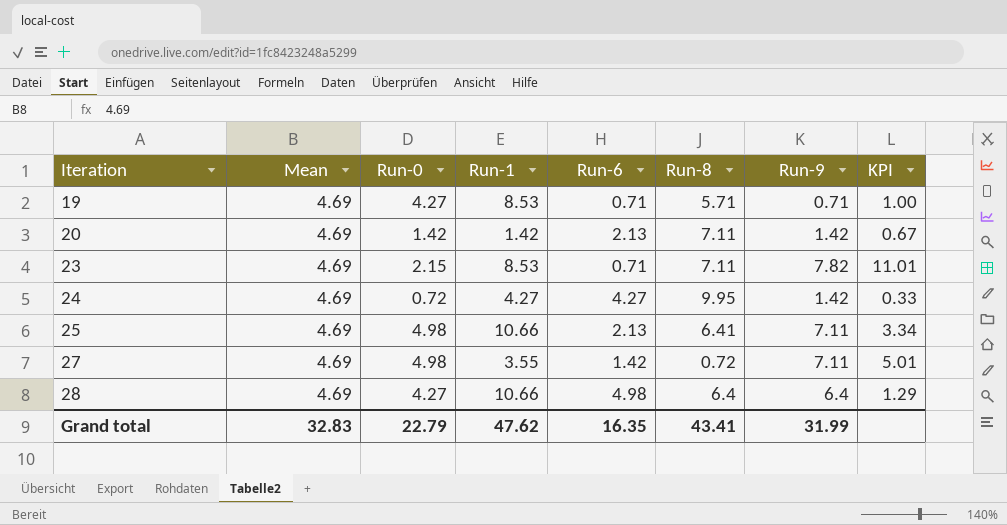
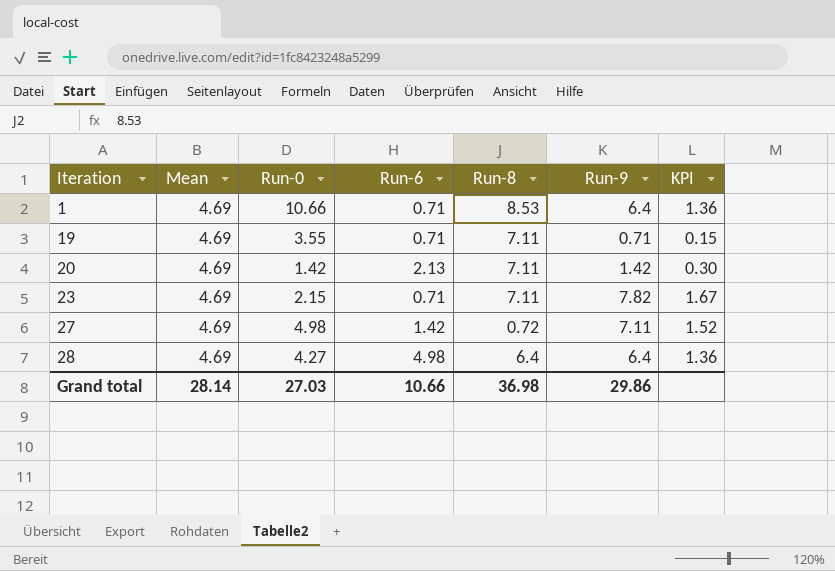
column Run-1 | position: 4 -> none
column KPI | formula: [Run-9] / [Run-6] -> [Run-9] / [Mean]
row 24: 4.69 | 0.72 | 4.27 | 4.27 | 9.95 | 1.42 | 0.33 -> none
row 25: 4.69 | 4.98 | 10.66 | 2.13 | 6.41 | 7.11 | 3.34 -> none
row 1: none -> 4.69 | 10.66 | 0.71 | 8.53 | 6.4 | 1.36
19 | Run-0: 4.27 -> 3.55
19 | Run-8: 5.71 -> 7.11
Grand total | Mean: 32.83 -> 28.14
Grand total | Run-0: 22.79 -> 27.03
Grand total | Run-6: 16.35 -> 10.66
Grand total | Run-8: 43.41 -> 36.98
Grand total | Run-9: 31.99 -> 29.86

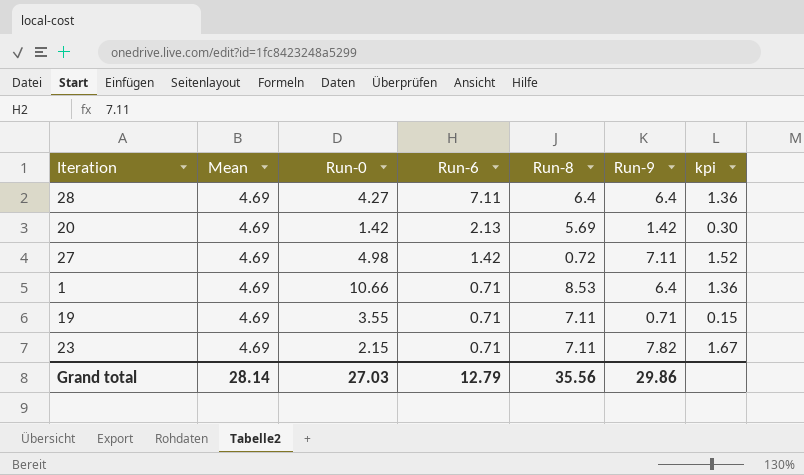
row order: Iteration ascending -> Run-6 descending
column name: KPI -> kpi
28 | Run-6: 4.98 -> 7.11
20 | Run-8: 7.11 -> 5.69
Grand total | Run-6: 10.66 -> 12.79
Grand total | Run-8: 36.98 -> 35.56

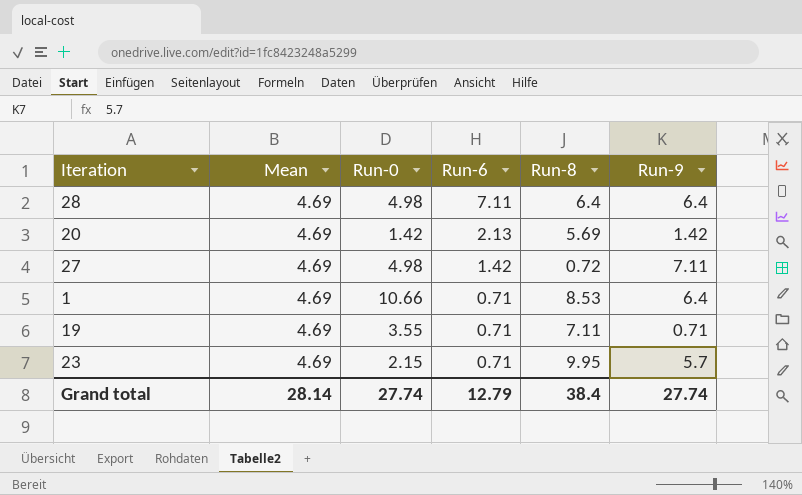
column kpi | formula: [Run-9] / [Mean] -> none
28 | Run-0: 4.27 -> 4.98
23 | Run-8: 7.11 -> 9.95
23 | Run-9: 7.82 -> 5.7
Grand total | Run-0: 27.03 -> 27.74
Grand total | Run-8: 35.56 -> 38.4
Grand total | Run-9: 29.86 -> 27.74

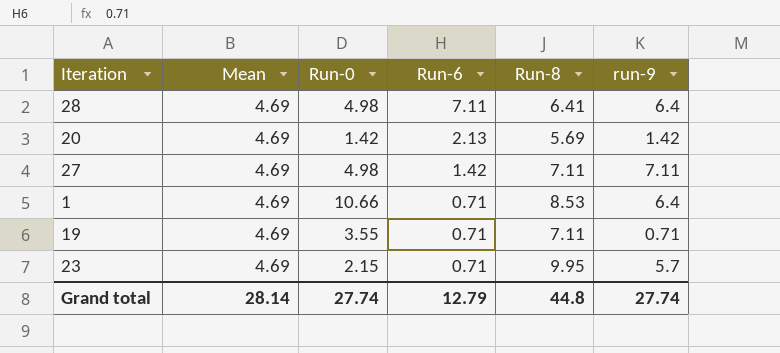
column name: Run-9 -> run-9
28 | Run-8: 6.4 -> 6.41
27 | Run-8: 0.72 -> 7.11
Grand total | Run-8: 38.4 -> 44.8

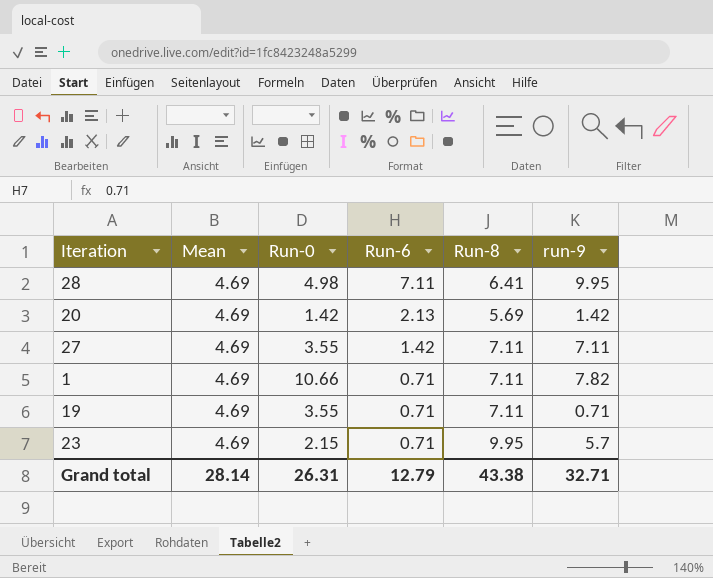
28 | run-9: 6.4 -> 9.95
27 | Run-0: 4.98 -> 3.55
1 | Run-8: 8.53 -> 7.11
1 | run-9: 6.4 -> 7.82
Grand total | Run-0: 27.74 -> 26.31
Grand total | Run-8: 44.8 -> 43.38
Grand total | run-9: 27.74 -> 32.71

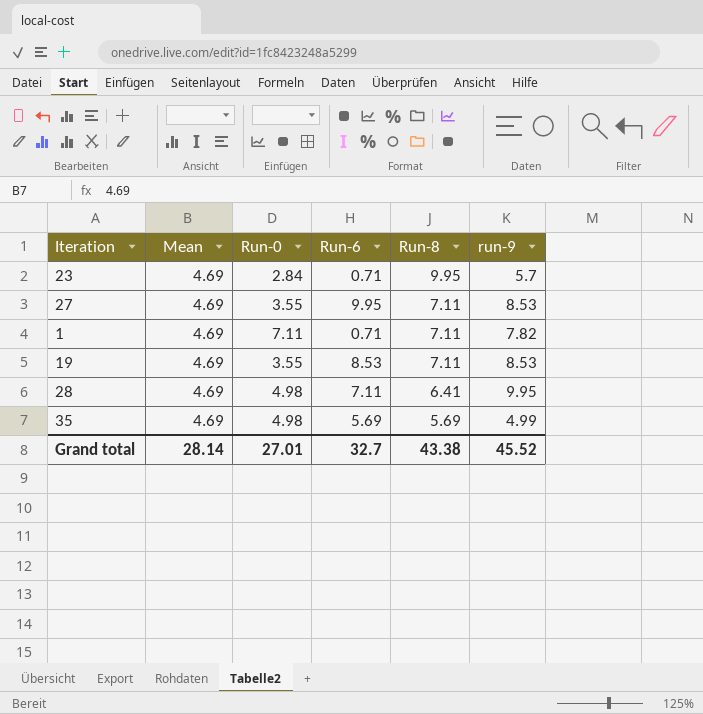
row order: Run-6 descending -> Run-8 descending
row 20: 4.69 | 1.42 | 2.13 | 5.69 | 1.42 -> none
23 | Run-0: 2.15 -> 2.84
27 | Run-6: 1.42 -> 9.95
27 | run-9: 7.11 -> 8.53
1 | Run-0: 10.66 -> 7.11
19 | Run-6: 0.71 -> 8.53
19 | run-9: 0.71 -> 8.53
row 35: none -> 4.69 | 4.98 | 5.69 | 5.69 | 4.99
Grand total | Run-0: 26.31 -> 27.01
Grand total | Run-6: 12.79 -> 32.7
Grand total | run-9: 32.71 -> 45.52

